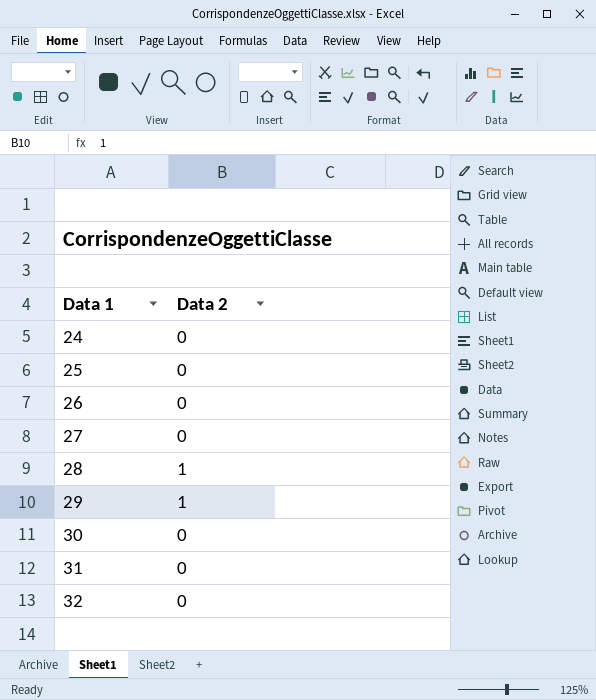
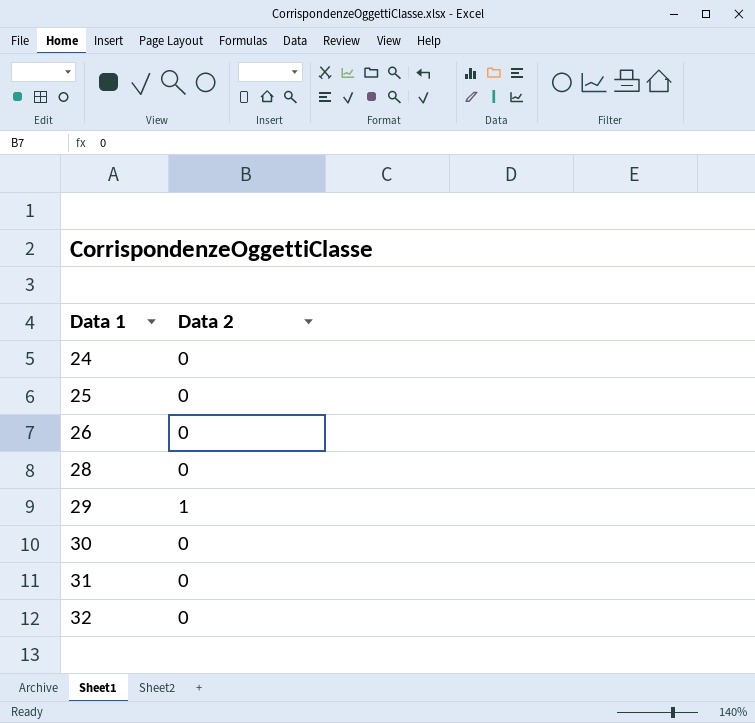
row 27: 0 -> none
28 | Data 2: 1 -> 0

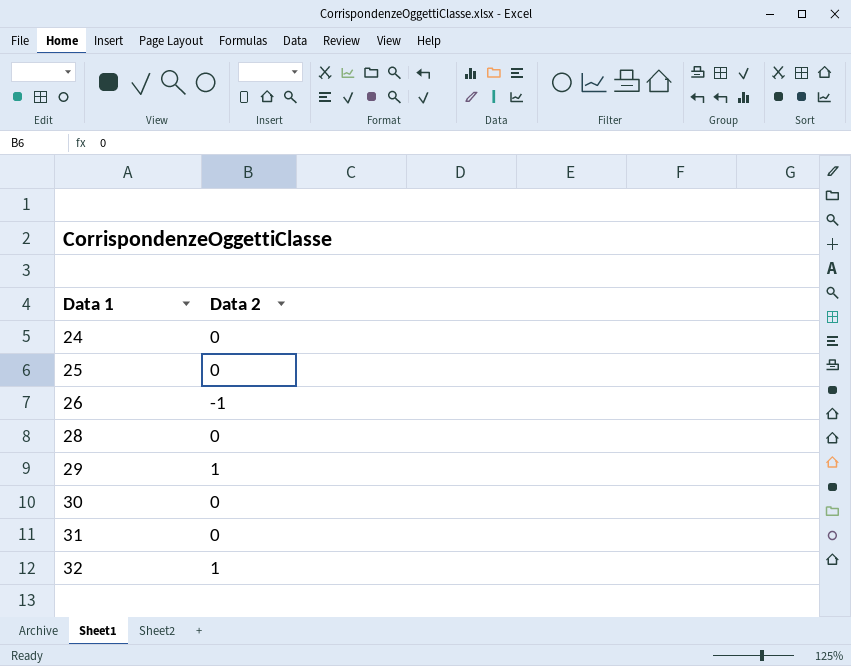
26 | Data 2: 0 -> -1
32 | Data 2: 0 -> 1

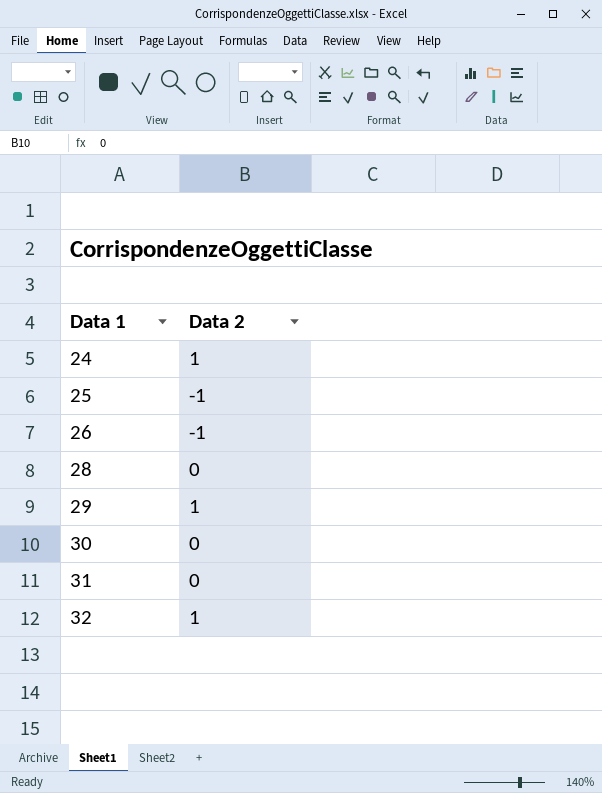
24 | Data 2: 0 -> 1
25 | Data 2: 0 -> -1

